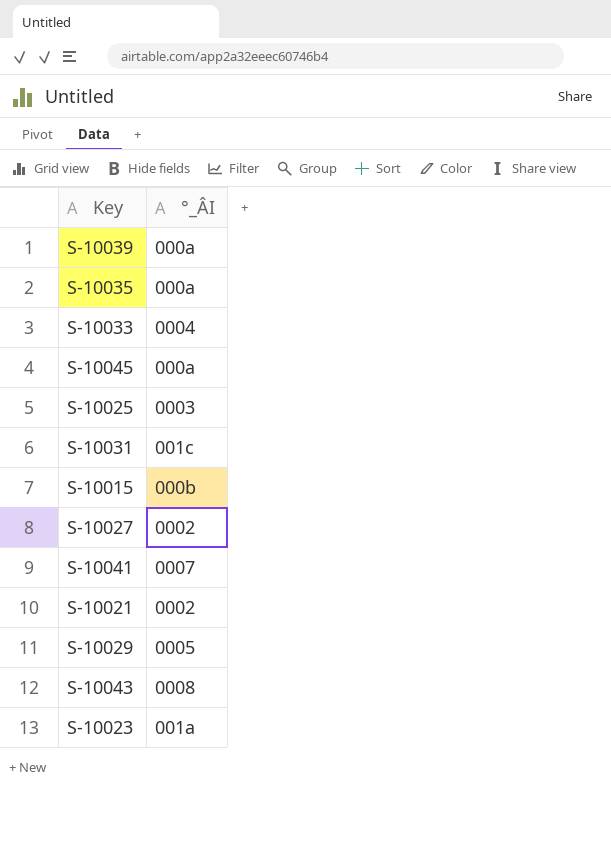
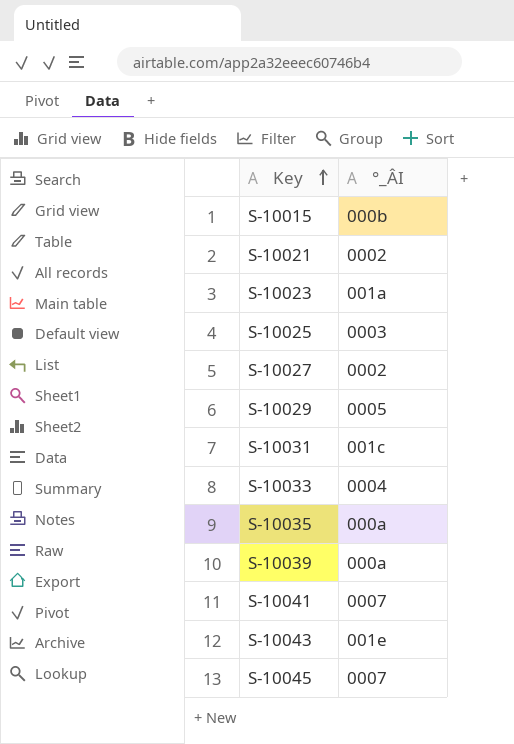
row order: none -> Key ascending
S-10043 | °_ÂI: 0008 -> 001e
S-10045 | °_ÂI: 000a -> 0007

